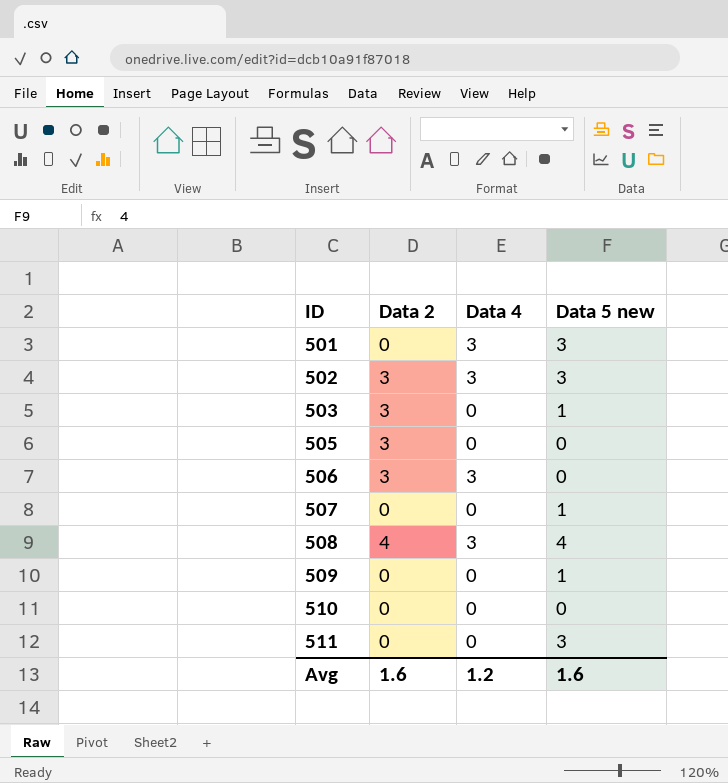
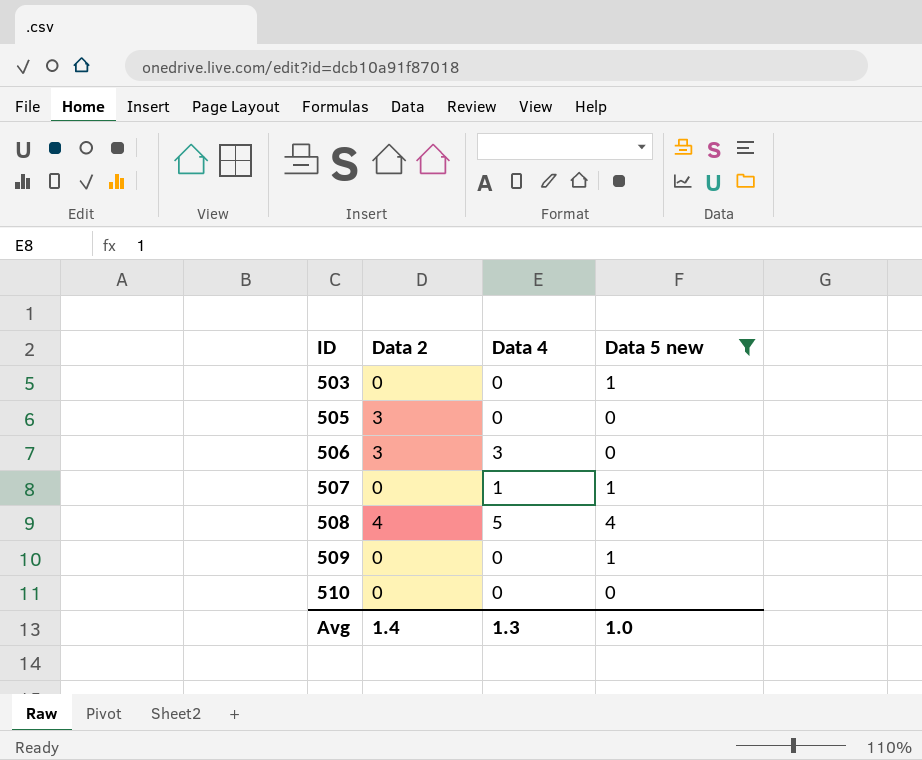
filter: none -> Data 5 new != 3
503 | Data 2: 3 -> 0
507 | Data 4: 0 -> 1
508 | Data 4: 3 -> 5
Avg | Data 2: 1.6 -> 1.4
Avg | Data 4: 1.2 -> 1.3
Avg | Data 5 new: 1.6 -> 1.0

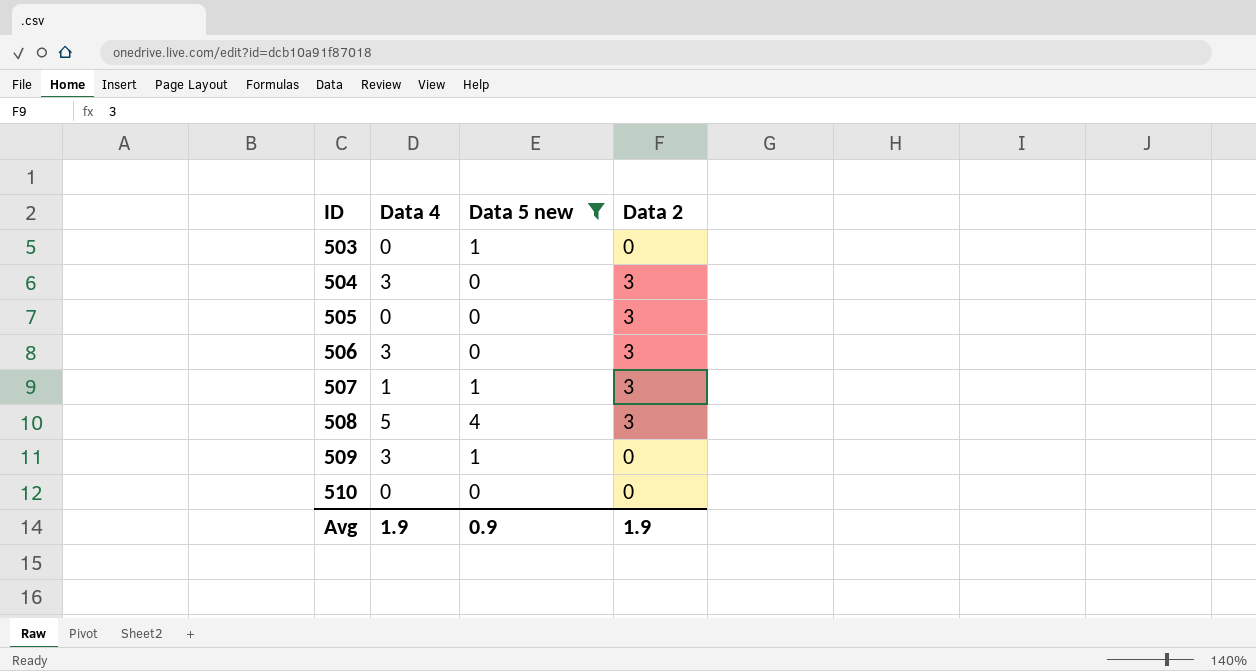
column Data 2 | position: 2 -> 4
row 504: none -> 3 | 0 | 3
507 | Data 2: 0 -> 3
508 | Data 2: 4 -> 3
509 | Data 4: 0 -> 3
Avg | Data 4: 1.3 -> 1.9
Avg | Data 5 new: 1.0 -> 0.9
Avg | Data 2: 1.4 -> 1.9

